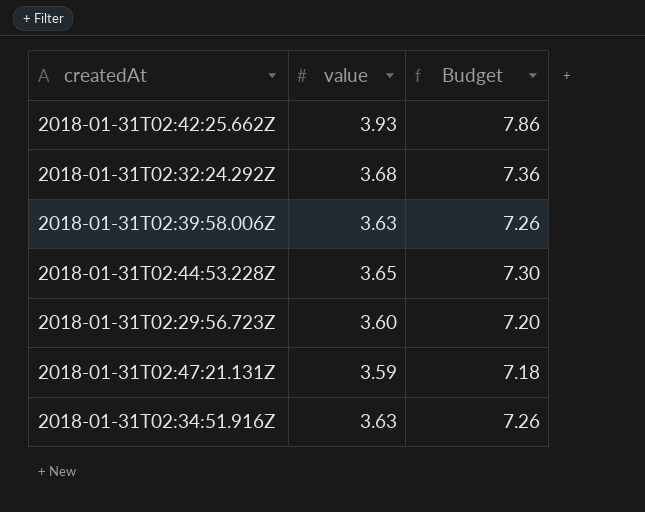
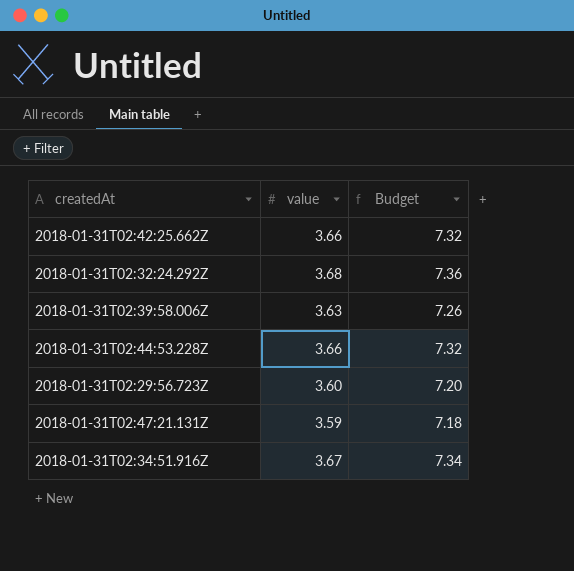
2018-01-31T02:42:25.662Z | value: 3.93 -> 3.66
2018-01-31T02:42:25.662Z | Budget: 7.86 -> 7.32
2018-01-31T02:44:53.228Z | value: 3.65 -> 3.66
2018-01-31T02:44:53.228Z | Budget: 7.30 -> 7.32
2018-01-31T02:34:51.916Z | value: 3.63 -> 3.67
2018-01-31T02:34:51.916Z | Budget: 7.26 -> 7.34

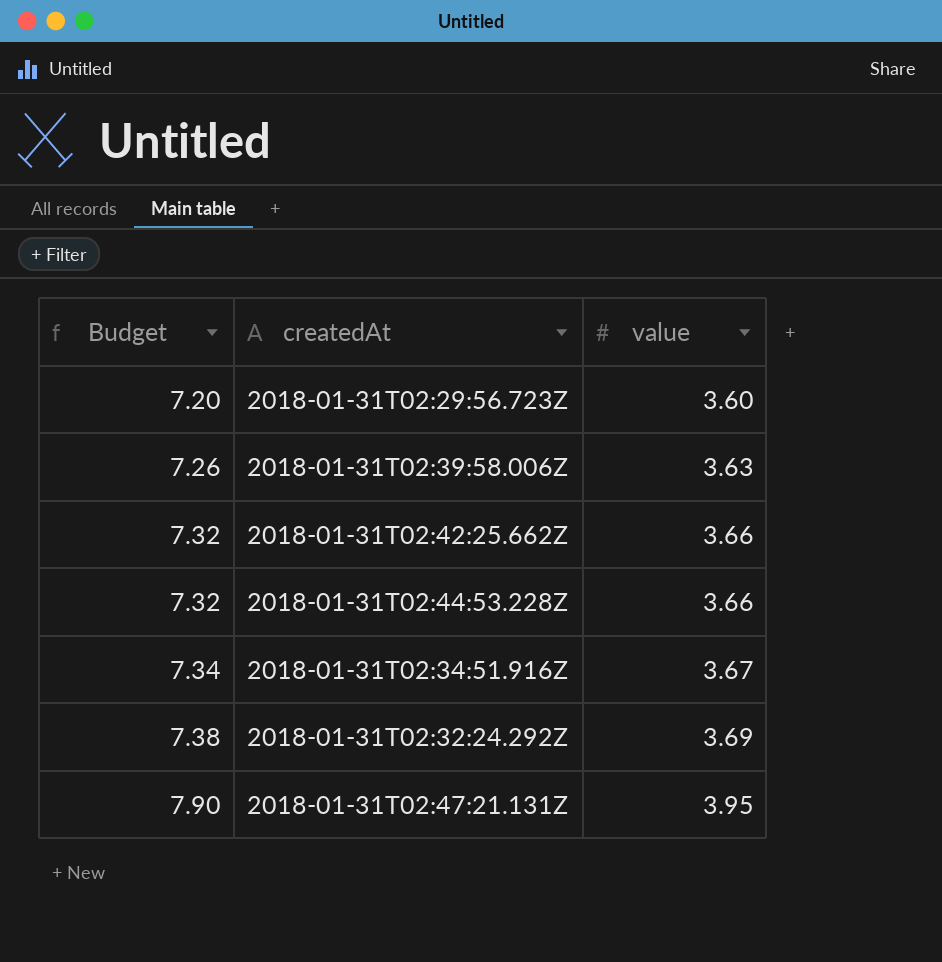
row order: none -> Budget ascending
column Budget | position: 3 -> 1
2018-01-31T02:32:24.292Z | Budget: 7.36 -> 7.38
2018-01-31T02:32:24.292Z | value: 3.68 -> 3.69
2018-01-31T02:47:21.131Z | Budget: 7.18 -> 7.90
2018-01-31T02:47:21.131Z | value: 3.59 -> 3.95

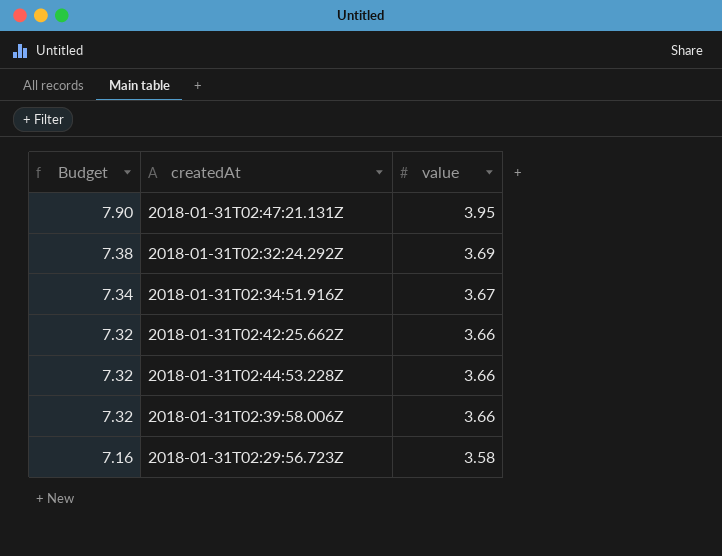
row order: Budget ascending -> Budget descending
2018-01-31T02:39:58.006Z | Budget: 7.26 -> 7.32
2018-01-31T02:39:58.006Z | value: 3.63 -> 3.66
2018-01-31T02:29:56.723Z | Budget: 7.20 -> 7.16
2018-01-31T02:29:56.723Z | value: 3.60 -> 3.58

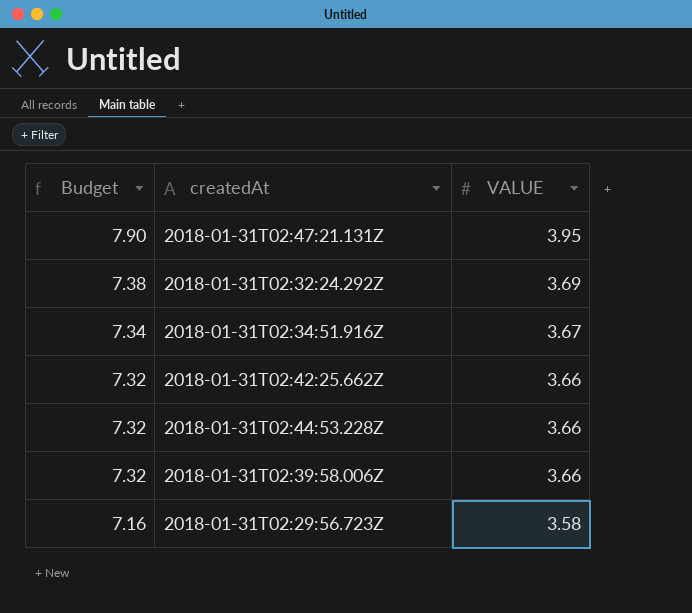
column name: value -> VALUE

